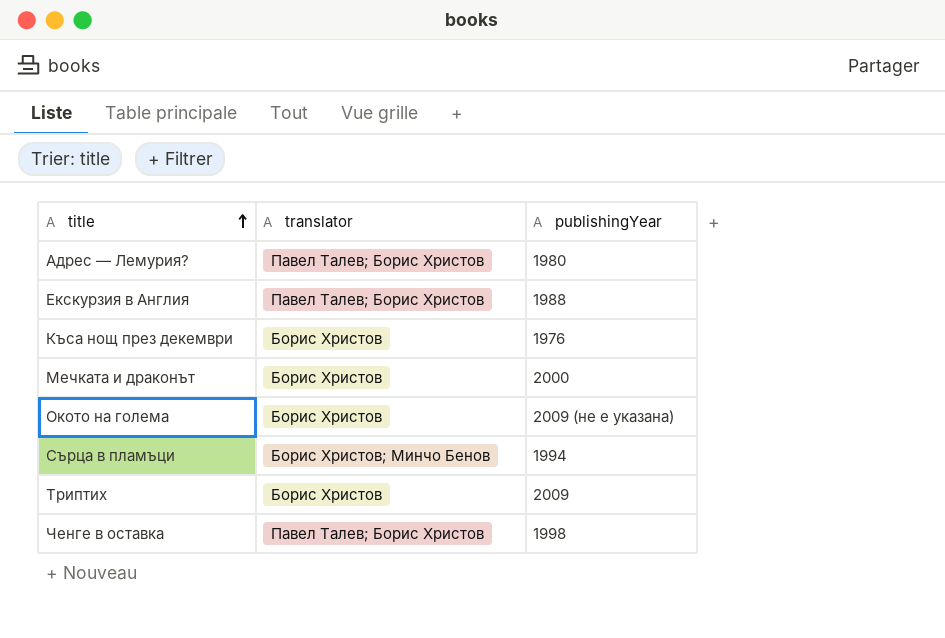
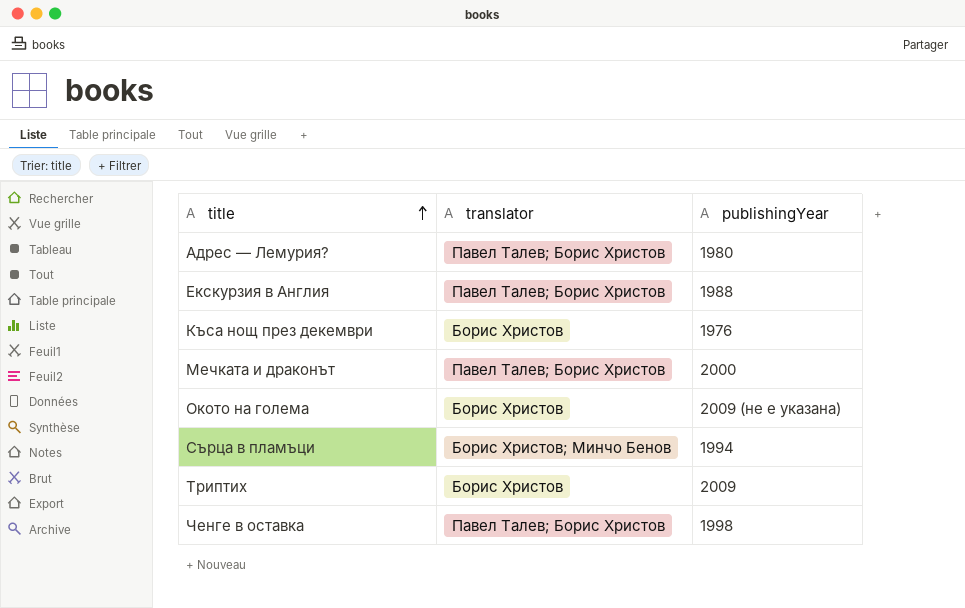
Мечката и драконът | translator: Борис Христов -> Павел Талев; Борис Христов

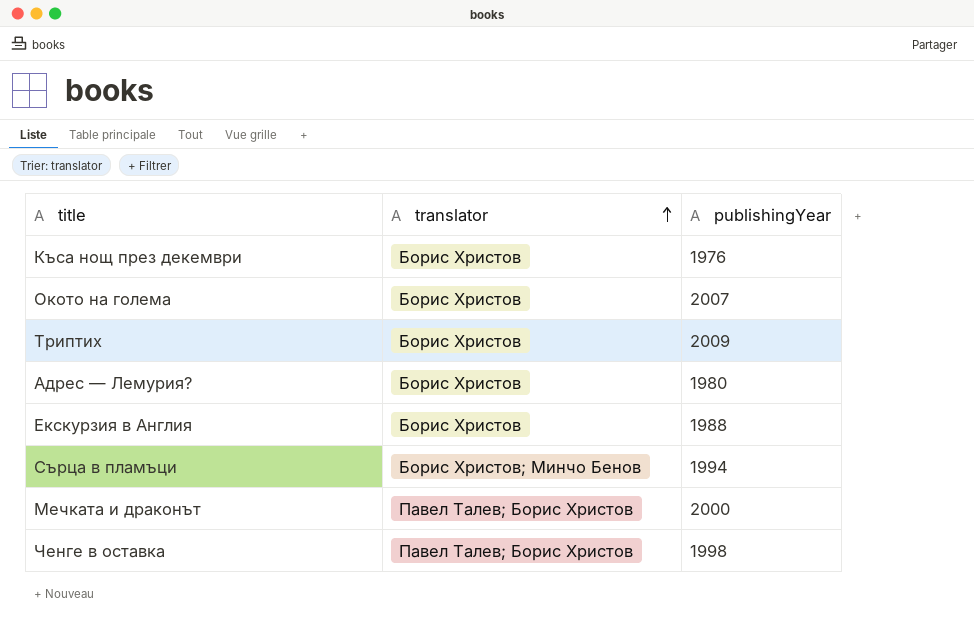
row order: title ascending -> translator ascending
Окото на голема | publishingYear: 2009 (не е указана) -> 2007
Адрес — Лемурия? | translator: Павел Талев; Борис Христов -> Борис Христов
Екскурзия в Англия | translator: Павел Талев; Борис Христов -> Борис Христов

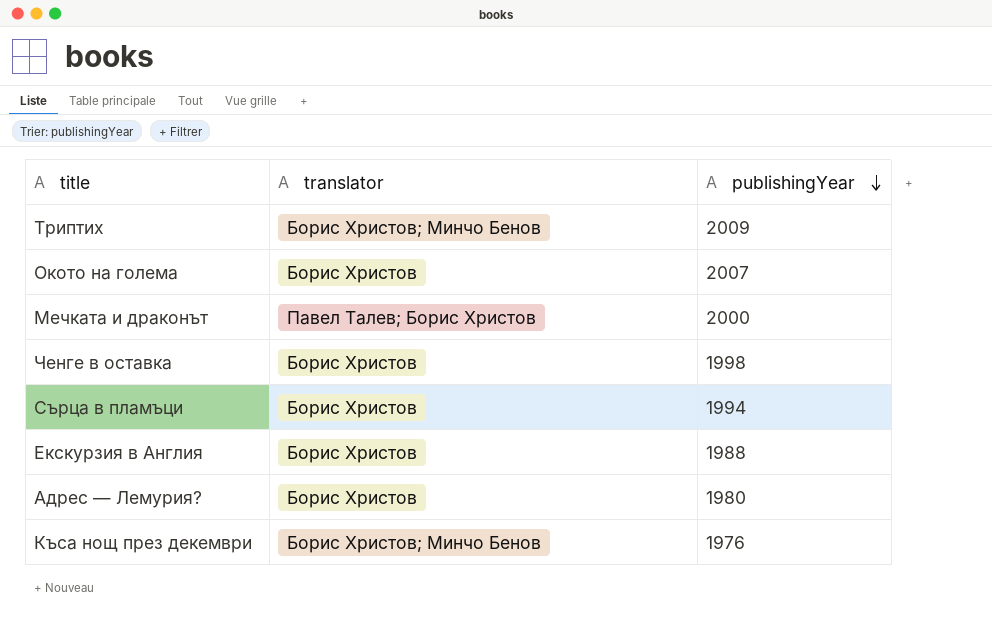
row order: translator ascending -> publishingYear descending
Триптих | translator: Борис Христов -> Борис Христов; Минчо Бенов
Ченге в оставка | translator: Павел Талев; Борис Христов -> Борис Христов
Сърца в пламъци | translator: Борис Христов; Минчо Бенов -> Борис Христов
Къса нощ през декември | translator: Борис Христов -> Борис Христов; Минчо Бенов

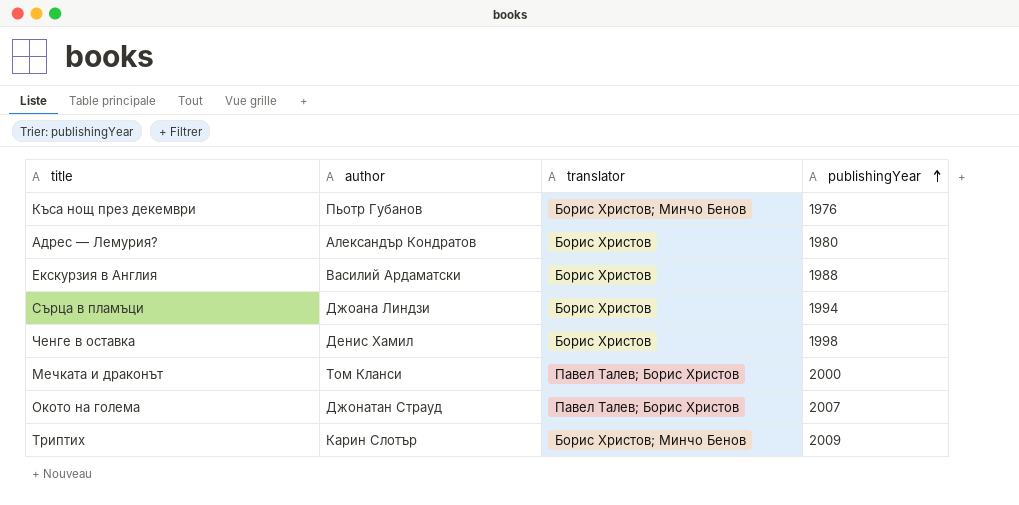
row order: publishingYear descending -> publishingYear ascending
column author | position: none -> 2
Окото на голема | translator: Борис Христов -> Павел Талев; Борис Христов

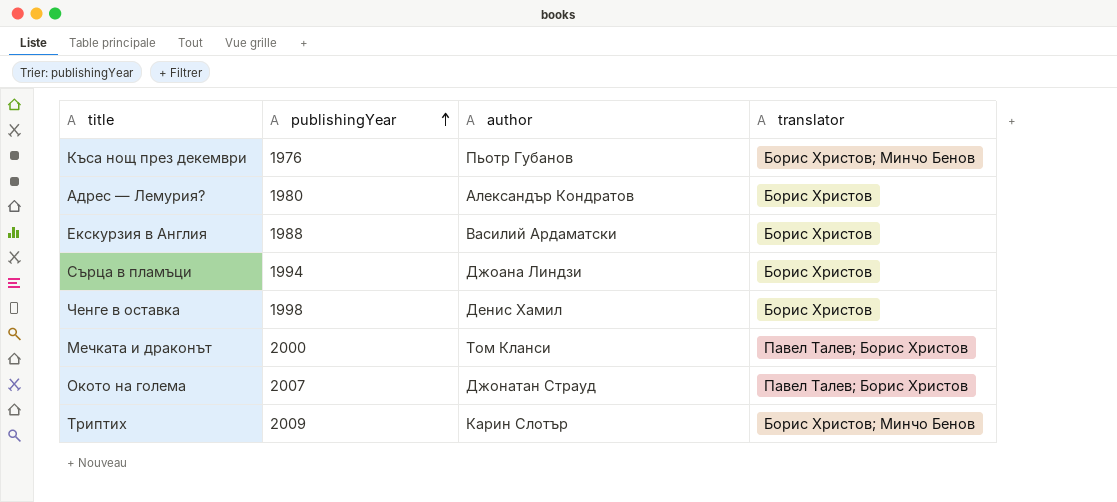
column publishingYear | position: 4 -> 2

